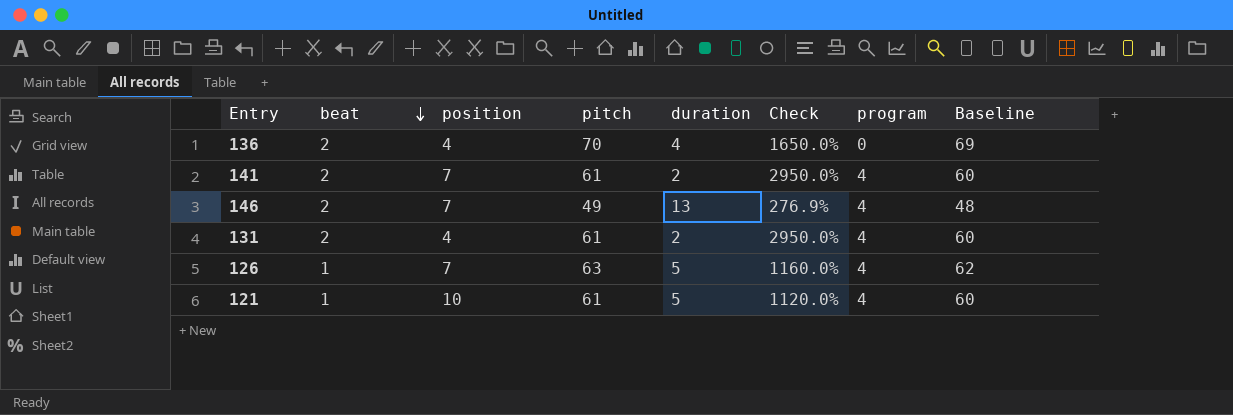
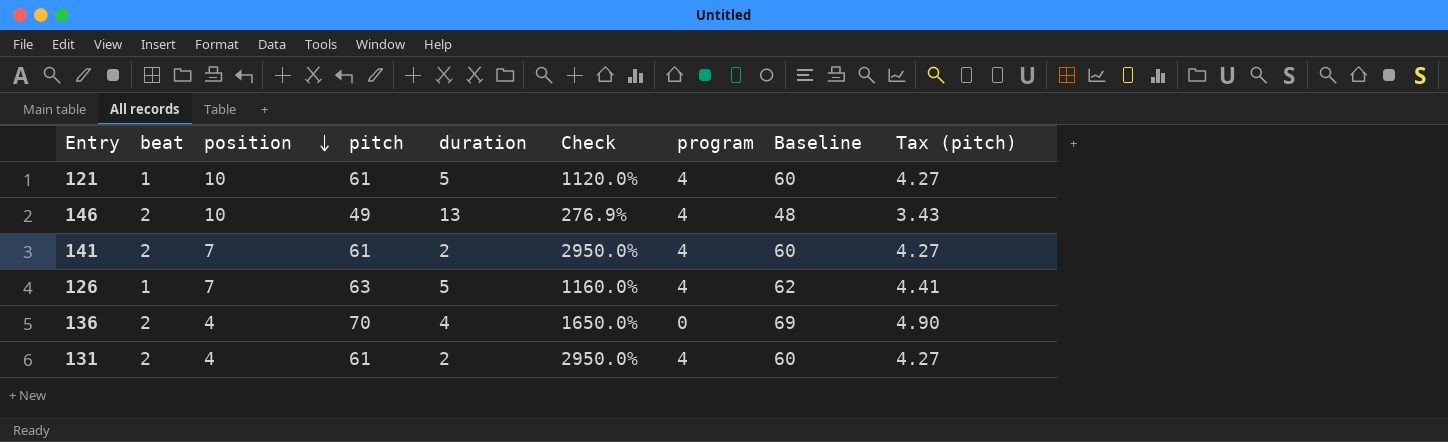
row order: beat descending -> position descending
column Tax (pitch) | formula: none -> [pitch] * 0.07
146 | position: 7 -> 10

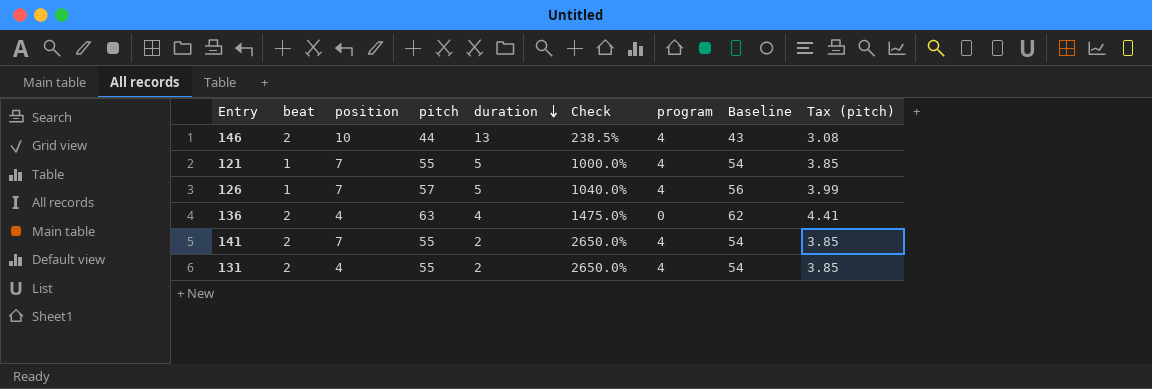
row order: position descending -> duration descending
146 | pitch: 49 -> 44
146 | Check: 276.9% -> 238.5%
146 | Baseline: 48 -> 43
146 | Tax (pitch): 3.43 -> 3.08
121 | position: 10 -> 7
121 | pitch: 61 -> 55
121 | Check: 1120.0% -> 1000.0%
121 | Baseline: 60 -> 54
121 | Tax (pitch): 4.27 -> 3.85
126 | pitch: 63 -> 57
126 | Check: 1160.0% -> 1040.0%
126 | Baseline: 62 -> 56
126 | Tax (pitch): 4.41 -> 3.99
136 | pitch: 70 -> 63
136 | Check: 1650.0% -> 1475.0%
136 | Baseline: 69 -> 62
136 | Tax (pitch): 4.90 -> 4.41
141 | pitch: 61 -> 55
141 | Check: 2950.0% -> 2650.0%
141 | Baseline: 60 -> 54
141 | Tax (pitch): 4.27 -> 3.85
131 | pitch: 61 -> 55
131 | Check: 2950.0% -> 2650.0%
131 | Baseline: 60 -> 54
131 | Tax (pitch): 4.27 -> 3.85

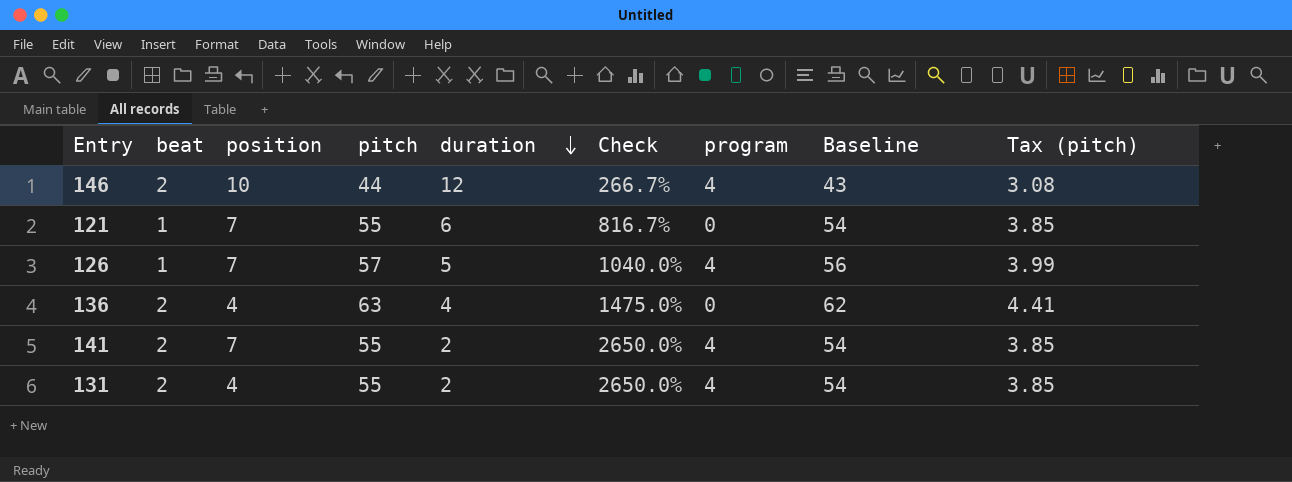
146 | duration: 13 -> 12
146 | Check: 238.5% -> 266.7%
121 | duration: 5 -> 6
121 | Check: 1000.0% -> 816.7%
121 | program: 4 -> 0

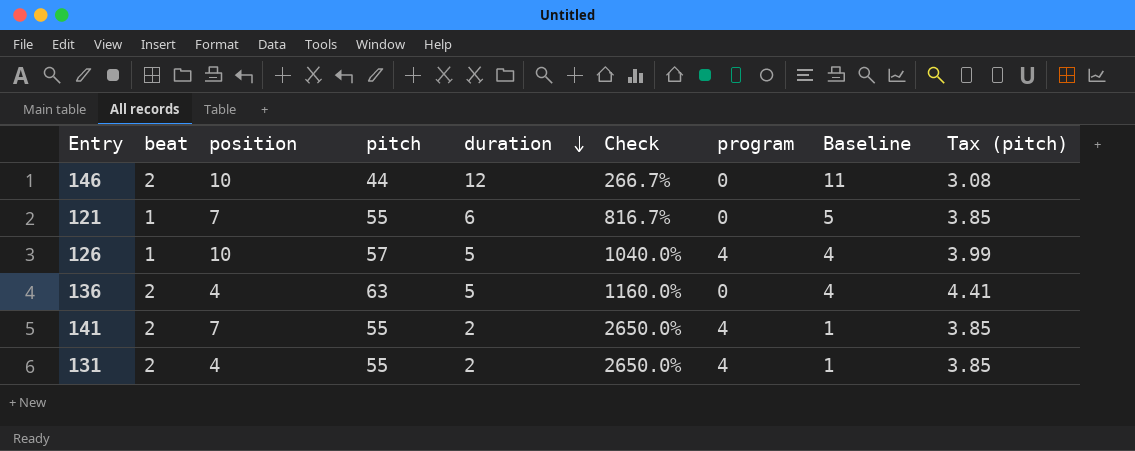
column Baseline | formula: [pitch] - 1 -> [duration] - 1
146 | program: 4 -> 0
126 | position: 7 -> 10
136 | duration: 4 -> 5
136 | Check: 1475.0% -> 1160.0%

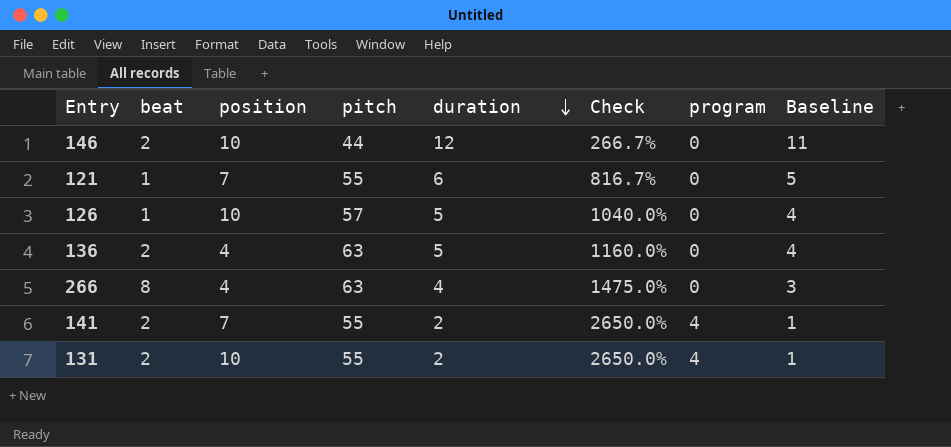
column Tax (pitch) | formula: [pitch] * 0.07 -> none
126 | program: 4 -> 0
row 266: none -> 8 | 4 | 63 | 4 | 1475.0% | 0 | 3
131 | position: 4 -> 10

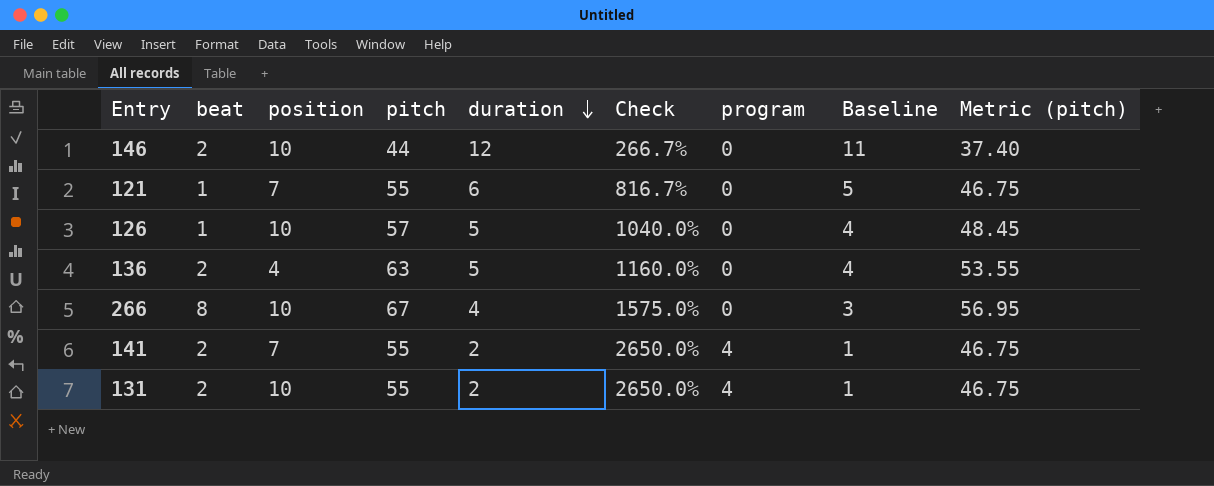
column Metric (pitch) | formula: none -> [pitch] * 0.85
266 | position: 4 -> 10
266 | pitch: 63 -> 67
266 | Check: 1475.0% -> 1575.0%

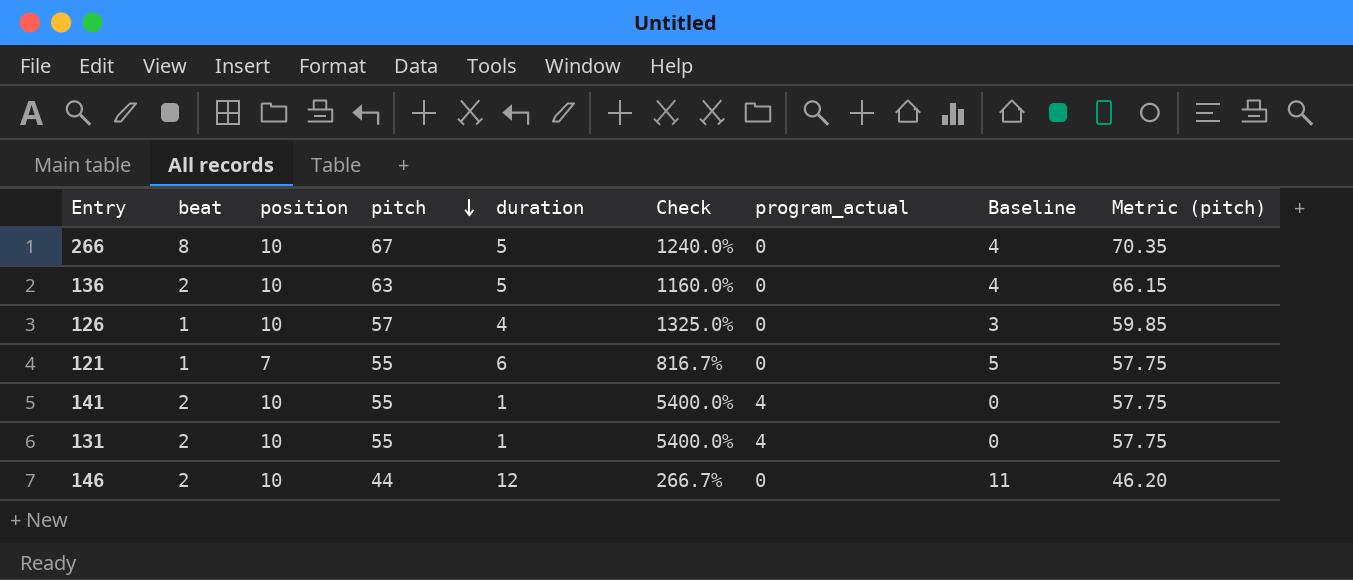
row order: duration descending -> pitch descending
column name: program -> program_actual
column Metric (pitch) | formula: [pitch] * 0.85 -> [pitch] * 1.05
266 | duration: 4 -> 5
266 | Check: 1575.0% -> 1240.0%
266 | Baseline: 3 -> 4
136 | position: 4 -> 10
126 | duration: 5 -> 4
126 | Check: 1040.0% -> 1325.0%
126 | Baseline: 4 -> 3
141 | position: 7 -> 10
141 | duration: 2 -> 1
141 | Check: 2650.0% -> 5400.0%
141 | Baseline: 1 -> 0
131 | duration: 2 -> 1
131 | Check: 2650.0% -> 5400.0%
131 | Baseline: 1 -> 0

